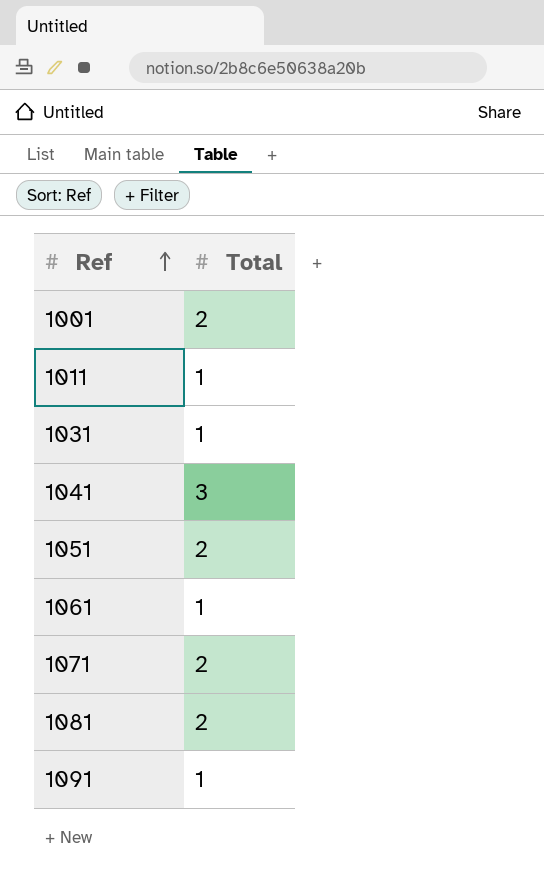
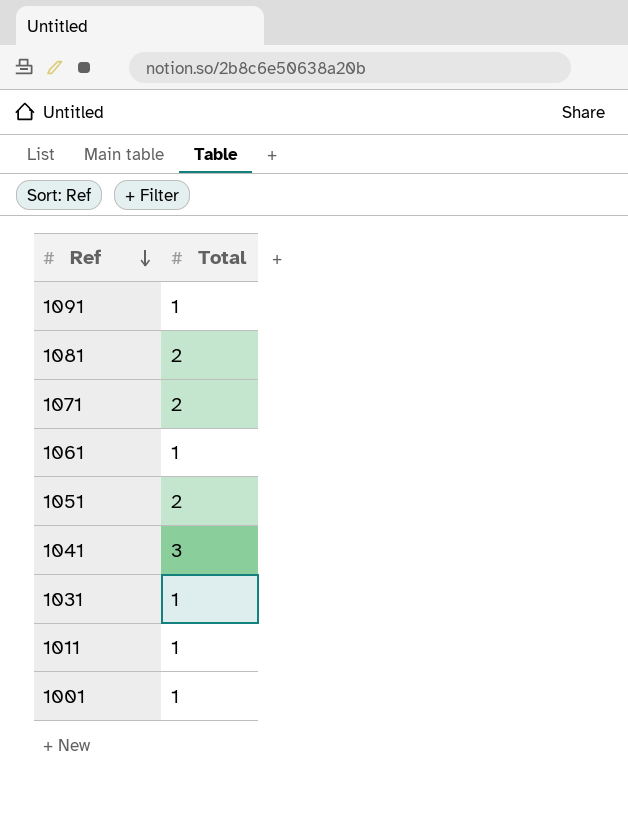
row order: Ref ascending -> Ref descending
1001 | Total: 2 -> 1

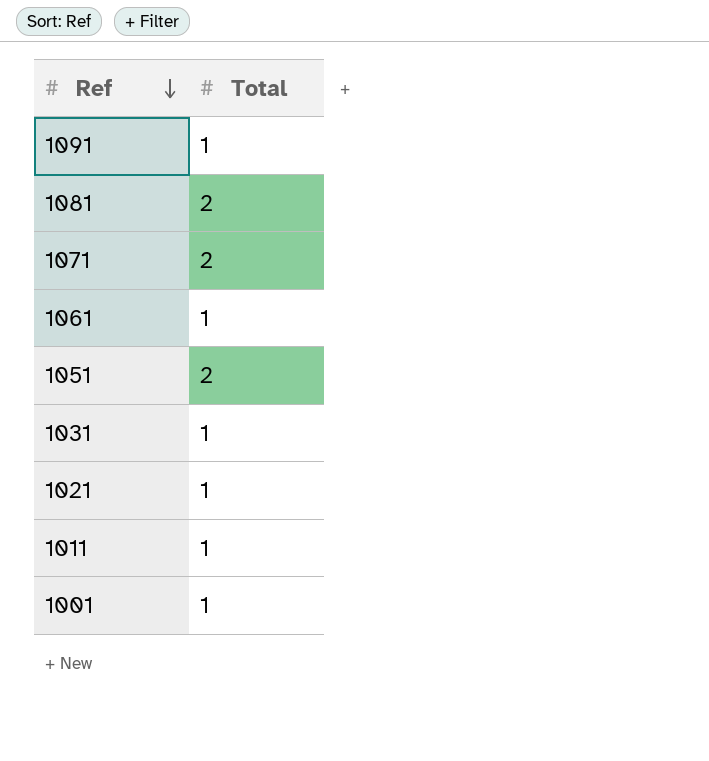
row 1041: 3 -> none
row 1021: none -> 1

